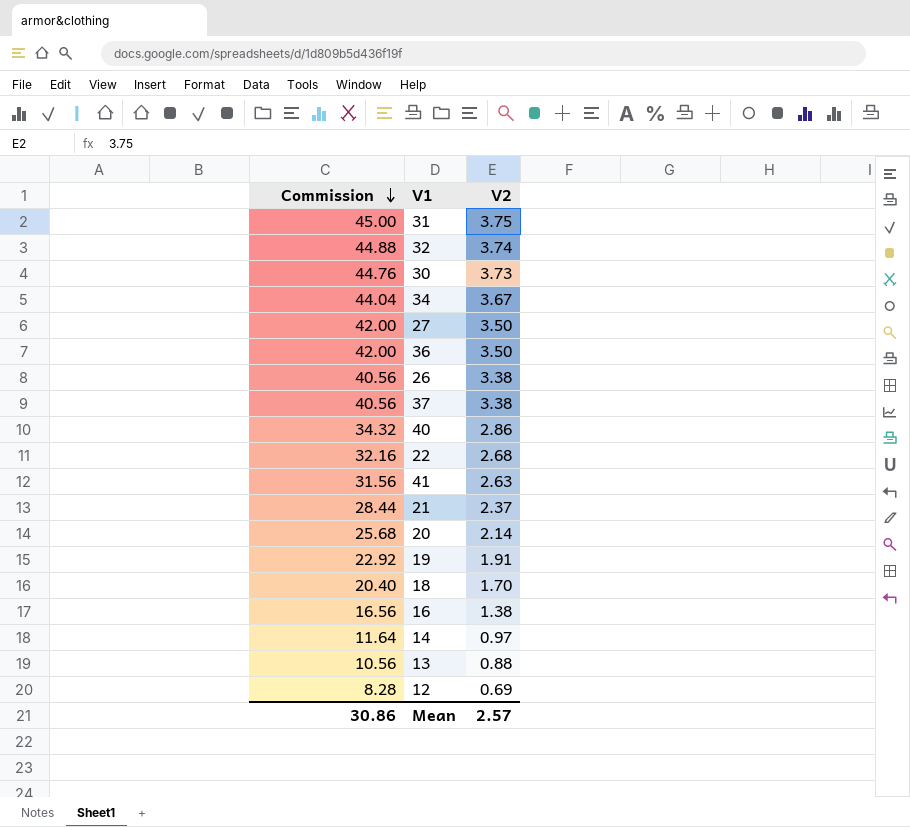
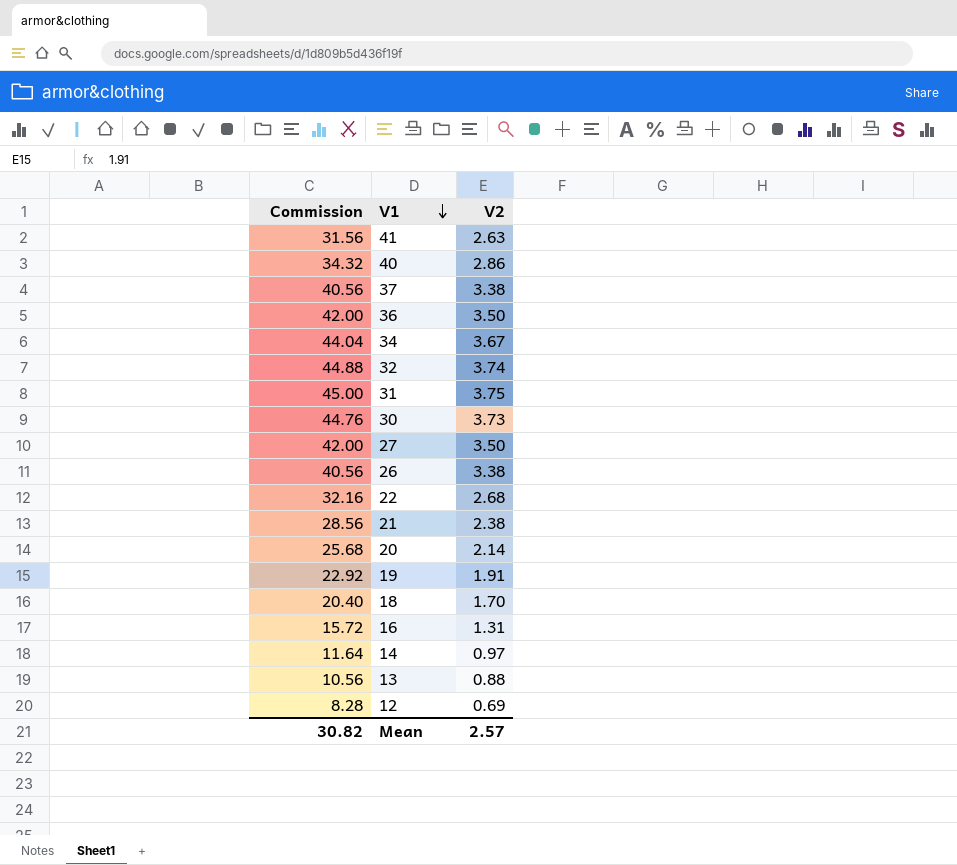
row order: Commission descending -> V1 descending
21 | Commission: 28.44 -> 28.56
21 | V2: 2.37 -> 2.38
16 | Commission: 16.56 -> 15.72
16 | V2: 1.38 -> 1.31
Mean | Commission: 30.86 -> 30.82

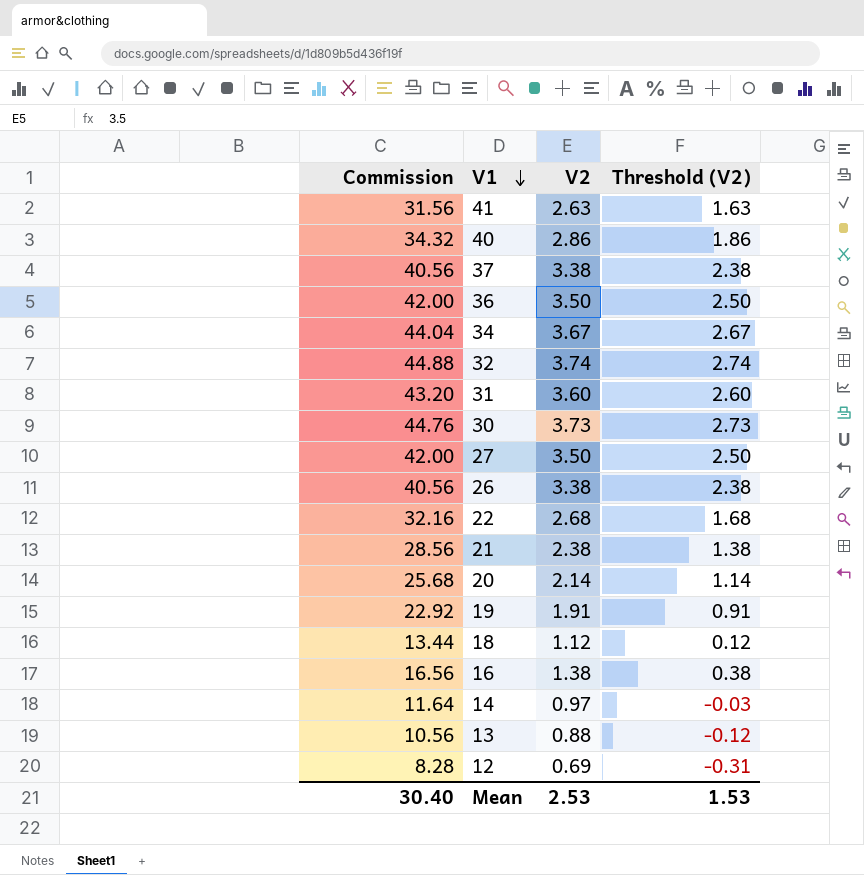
column Threshold (V2) | formula: none -> [V2] - 1
31 | Commission: 45.00 -> 43.20
31 | V2: 3.75 -> 3.60
18 | Commission: 20.40 -> 13.44
18 | V2: 1.70 -> 1.12
16 | Commission: 15.72 -> 16.56
16 | V2: 1.31 -> 1.38
Mean | Commission: 30.82 -> 30.40
Mean | V2: 2.57 -> 2.53

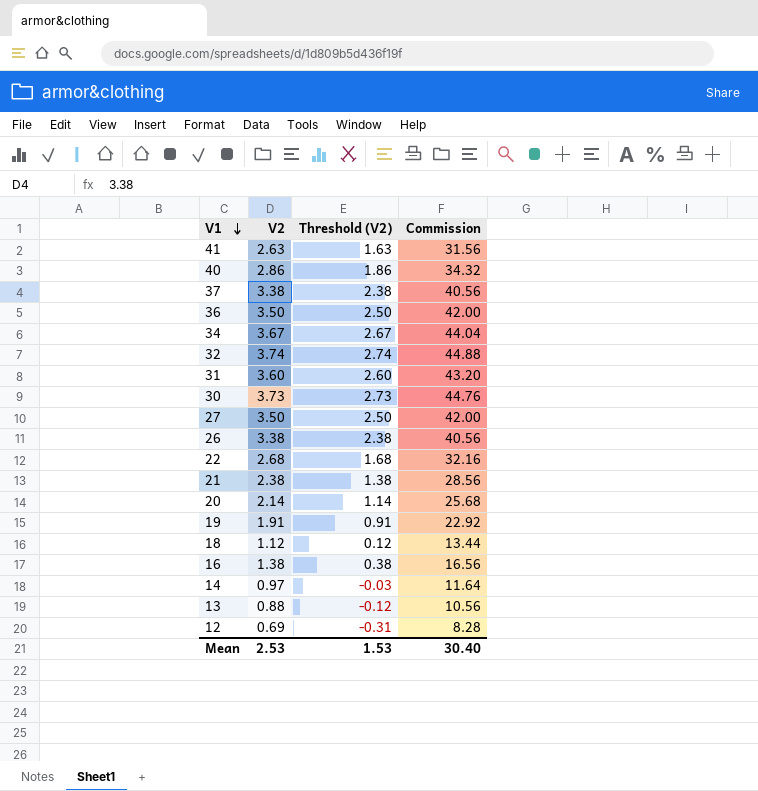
column Commission | position: 1 -> 4

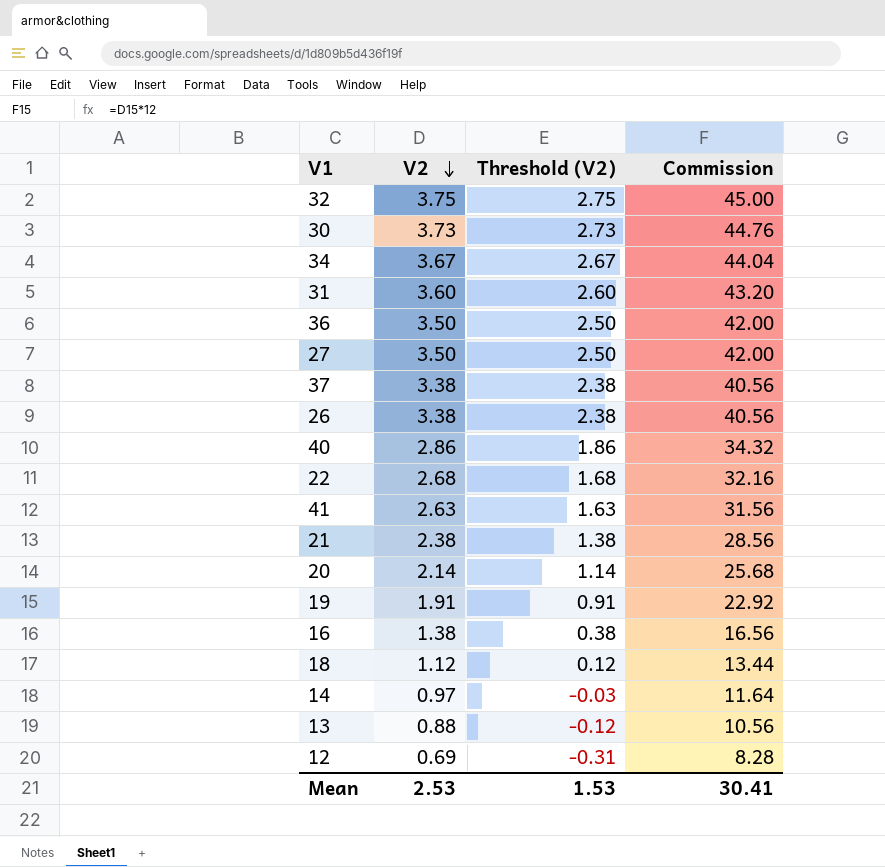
row order: V1 descending -> V2 descending
32 | V2: 3.74 -> 3.75
32 | Threshold (V2): 2.74 -> 2.75
32 | Commission: 44.88 -> 45.00
Mean | Commission: 30.40 -> 30.41

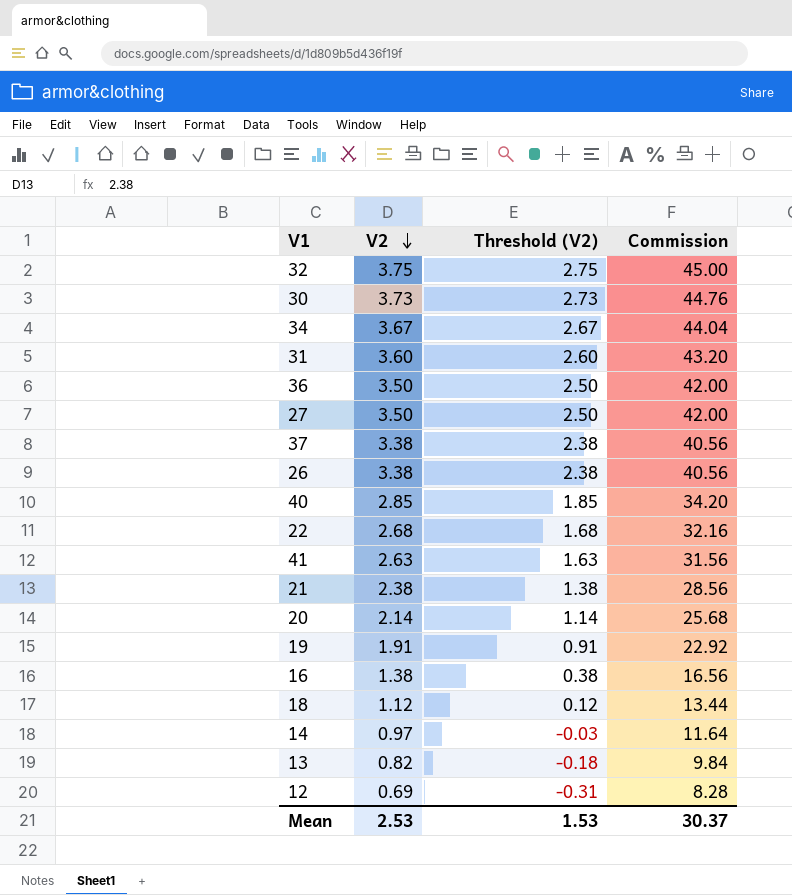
40 | V2: 2.86 -> 2.85
40 | Threshold (V2): 1.86 -> 1.85
40 | Commission: 34.32 -> 34.20
13 | V2: 0.88 -> 0.82
13 | Threshold (V2): -0.12 -> -0.18
13 | Commission: 10.56 -> 9.84
Mean | Commission: 30.41 -> 30.37

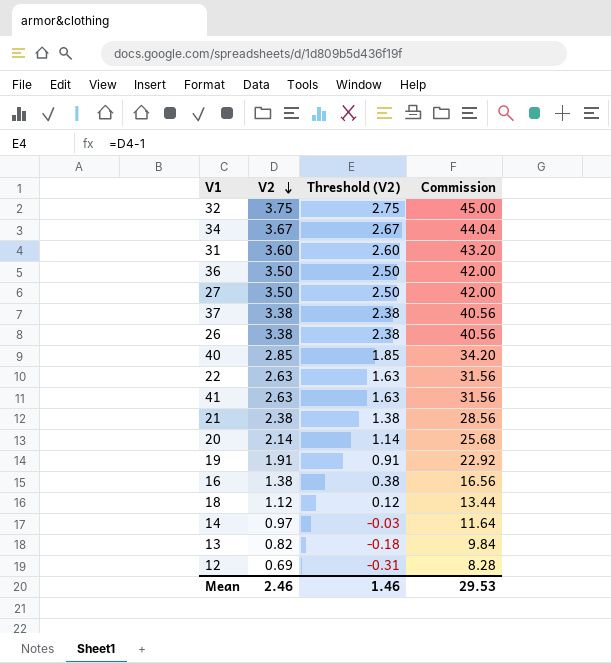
row 30: 3.73 | 2.73 | 44.76 -> none
22 | V2: 2.68 -> 2.63
22 | Threshold (V2): 1.68 -> 1.63
22 | Commission: 32.16 -> 31.56
Mean | V2: 2.53 -> 2.46
Mean | Threshold (V2): 1.53 -> 1.46
Mean | Commission: 30.37 -> 29.53

